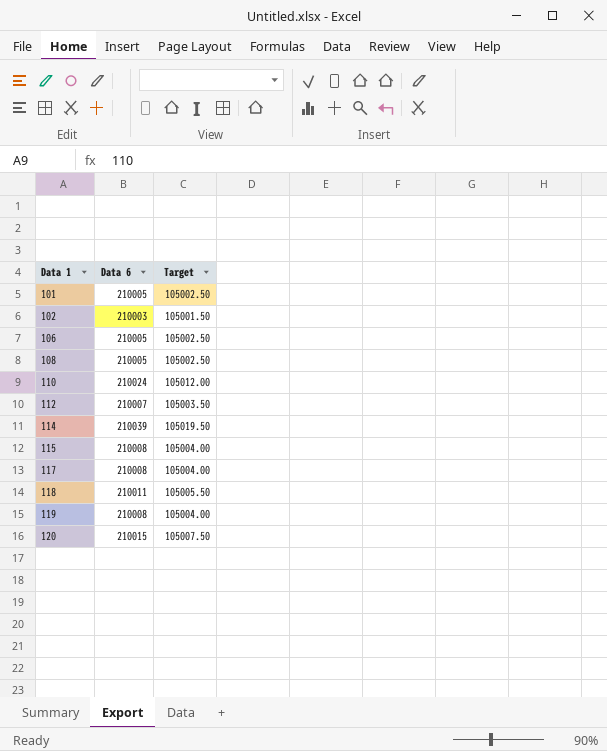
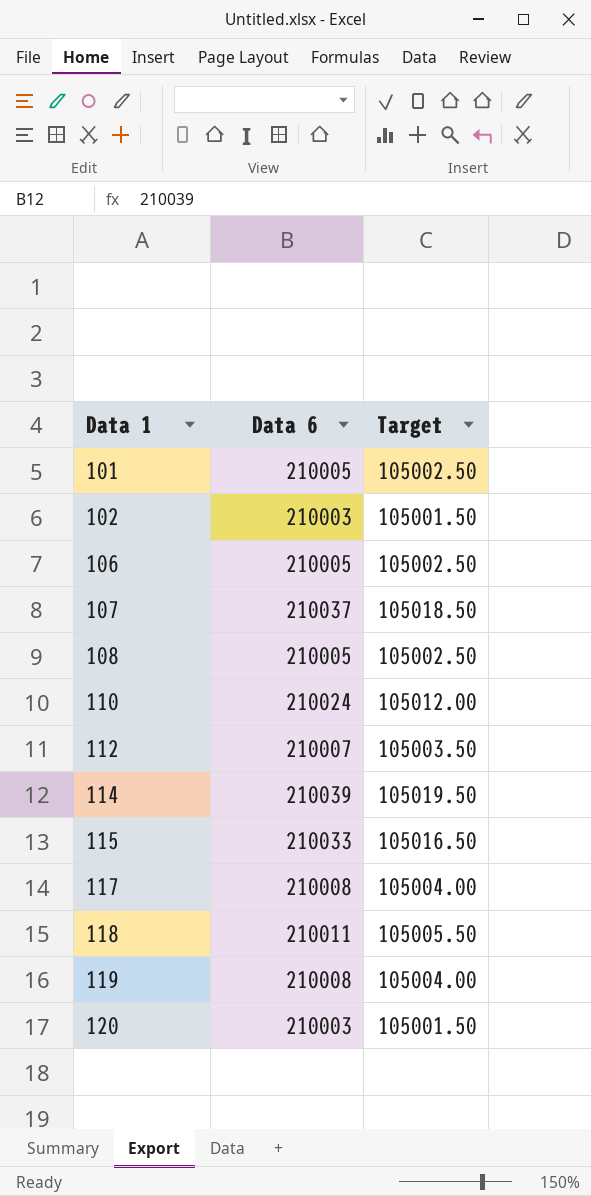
row 107: none -> 210037 | 105018.50
115 | Data 6: 210008 -> 210033
115 | Target: 105004.00 -> 105016.50
120 | Data 6: 210015 -> 210003
120 | Target: 105007.50 -> 105001.50

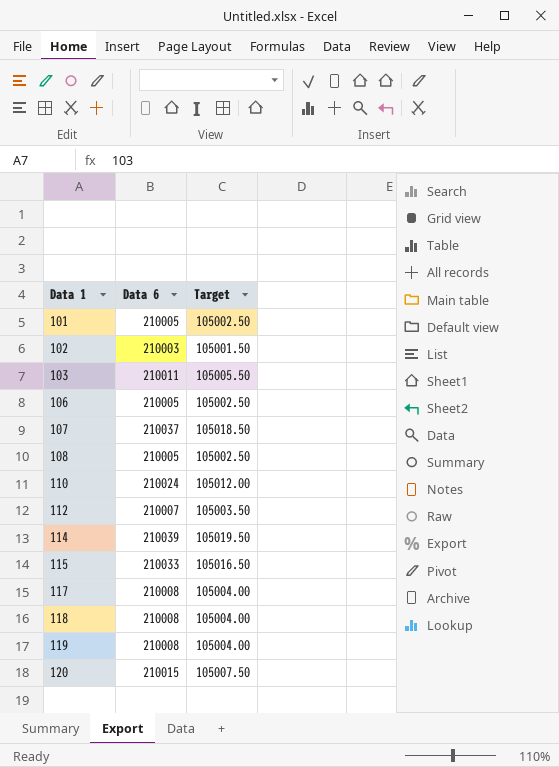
row 103: none -> 210011 | 105005.50
118 | Data 6: 210011 -> 210008
118 | Target: 105005.50 -> 105004.00
120 | Data 6: 210003 -> 210015
120 | Target: 105001.50 -> 105007.50

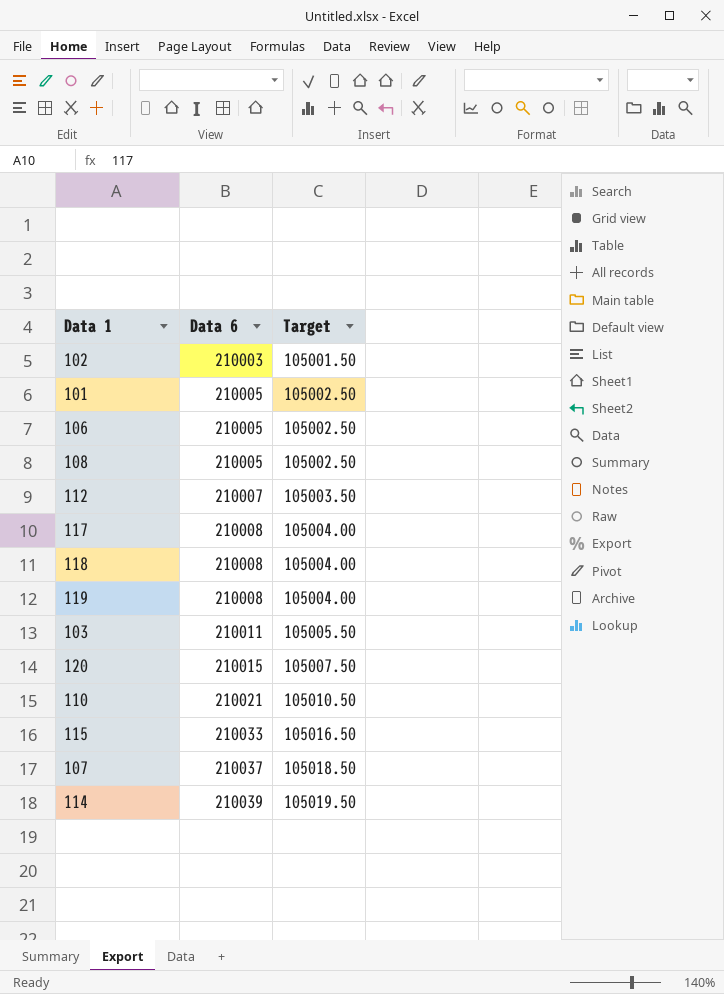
row order: Data 1 ascending -> Data 6 ascending
110 | Data 6: 210024 -> 210021
110 | Target: 105012.00 -> 105010.50

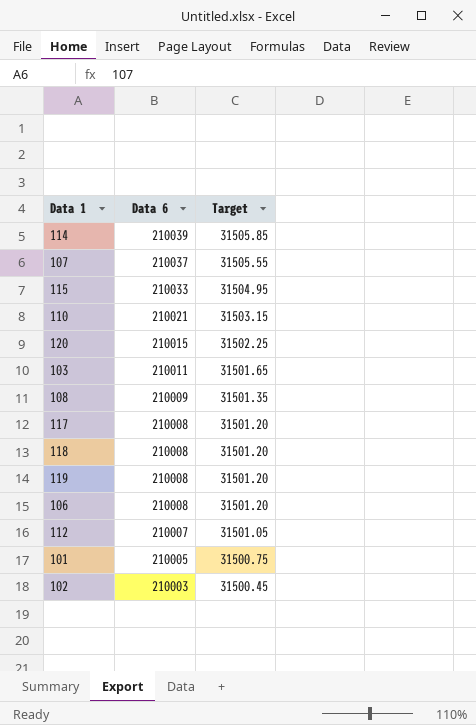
row order: Data 6 ascending -> Data 6 descending
column Target | formula: [Data 6] * 0.5 -> [Data 6] * 0.15
108 | Data 6: 210005 -> 210009
106 | Data 6: 210005 -> 210008

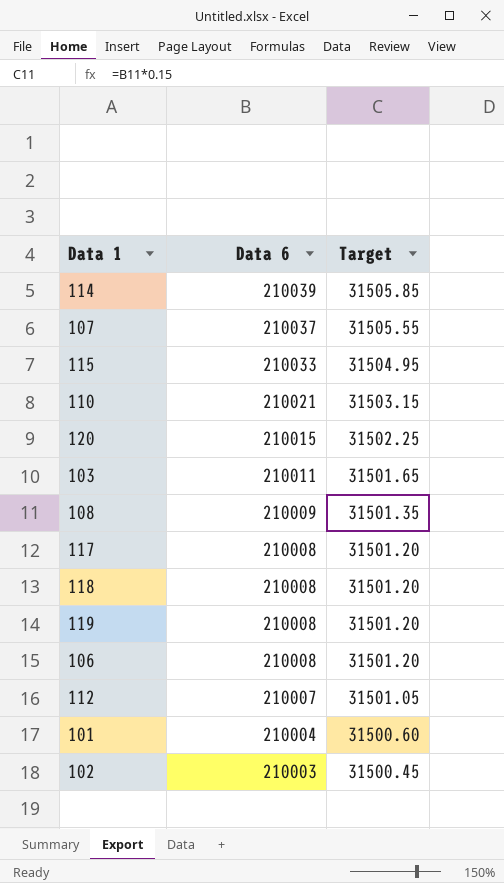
101 | Data 6: 210005 -> 210004
101 | Target: 31500.75 -> 31500.60

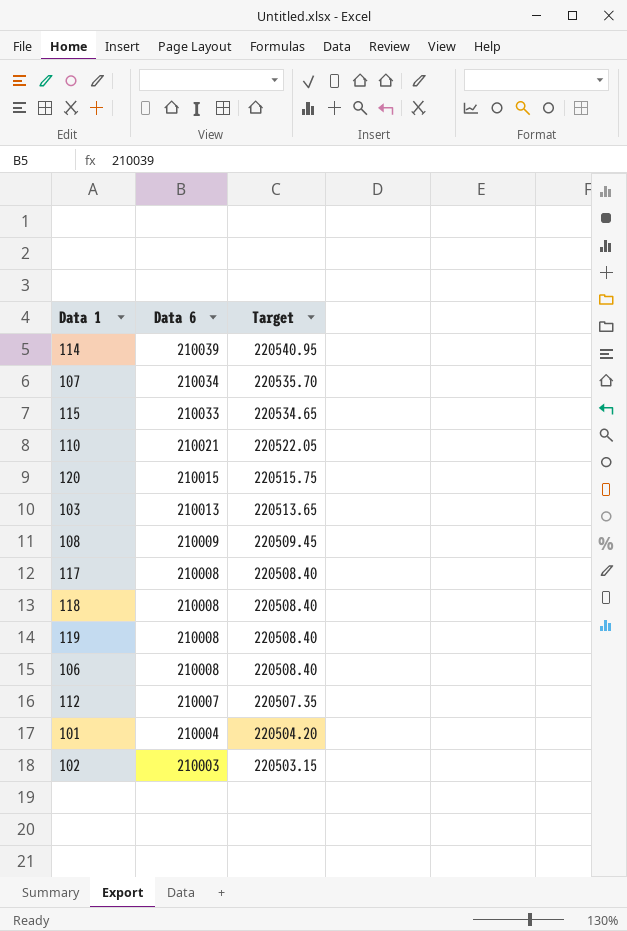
column Target | formula: [Data 6] * 0.15 -> [Data 6] * 1.05
107 | Data 6: 210037 -> 210034
103 | Data 6: 210011 -> 210013

